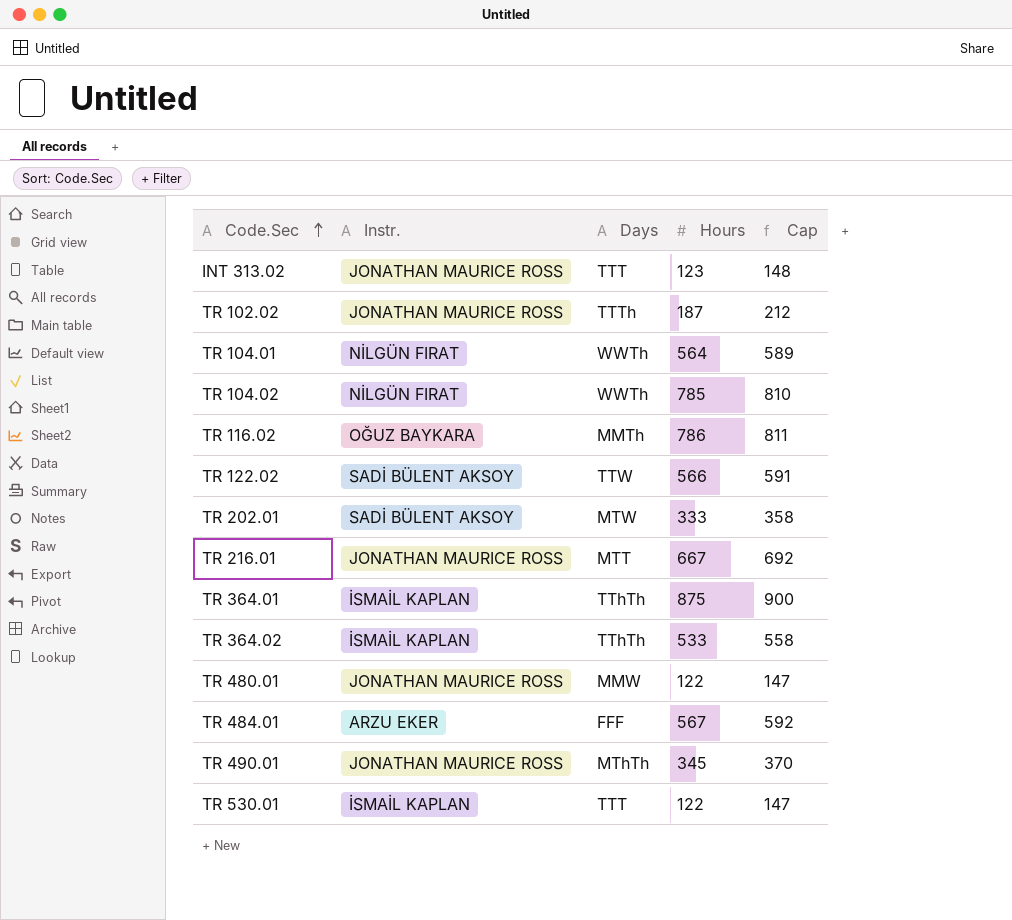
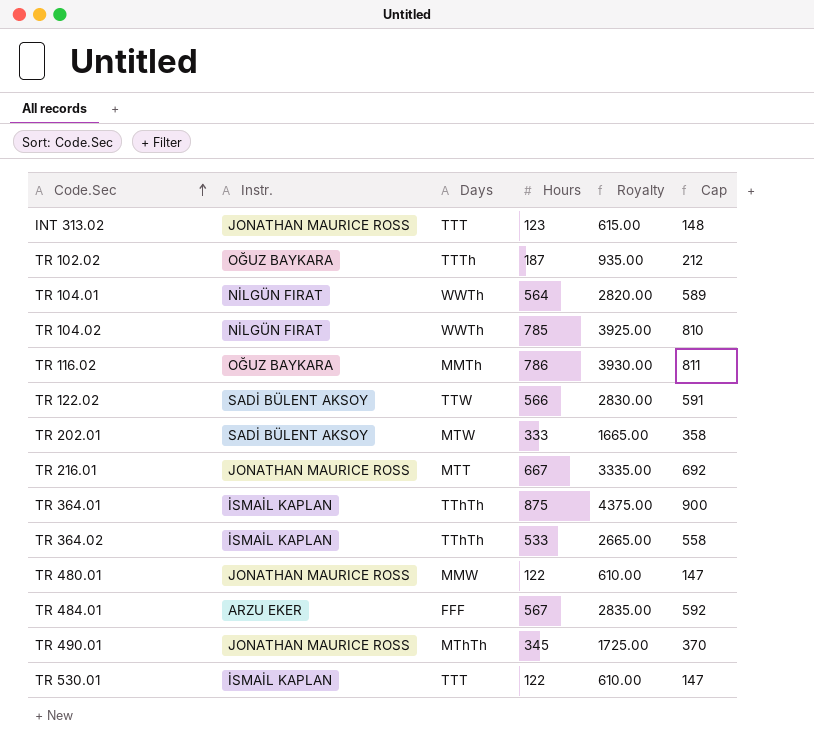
column Royalty | formula: none -> [Hours] * 5
TR 102.02 | Instr.: JONATHAN MAURICE ROSS -> OĞUZ BAYKARA

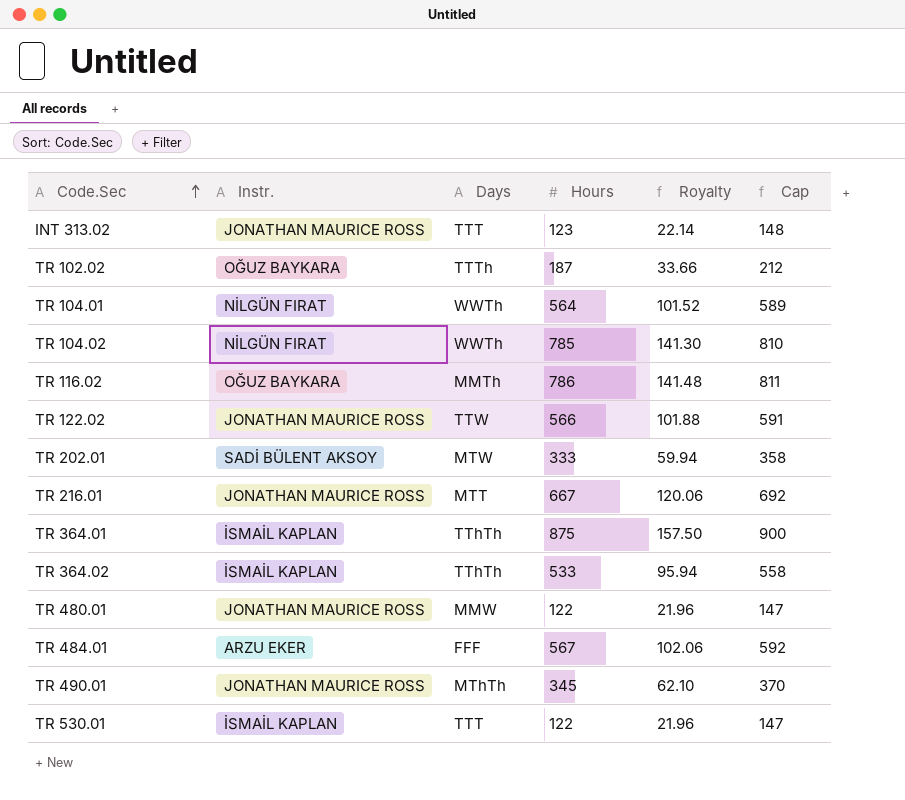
column Royalty | formula: [Hours] * 5 -> [Hours] * 0.18
TR 122.02 | Instr.: SADİ BÜLENT AKSOY -> JONATHAN MAURICE ROSS

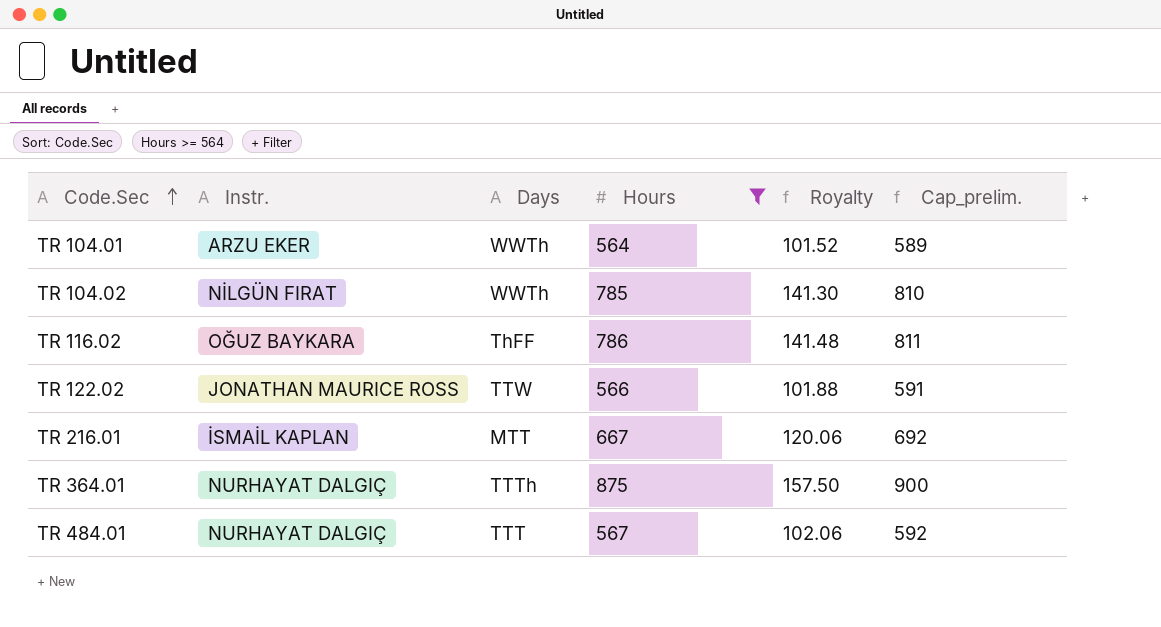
filter: none -> Hours >= 564
column name: Cap -> Cap_prelim.
TR 104.01 | Instr.: NİLGÜN FIRAT -> ARZU EKER
TR 116.02 | Days: MMTh -> ThFF
TR 216.01 | Instr.: JONATHAN MAURICE ROSS -> İSMAİL KAPLAN
TR 364.01 | Instr.: İSMAİL KAPLAN -> NURHAYAT DALGIÇ
TR 364.01 | Days: TThTh -> TTTh
TR 484.01 | Instr.: ARZU EKER -> NURHAYAT DALGIÇ
TR 484.01 | Days: FFF -> TTT

